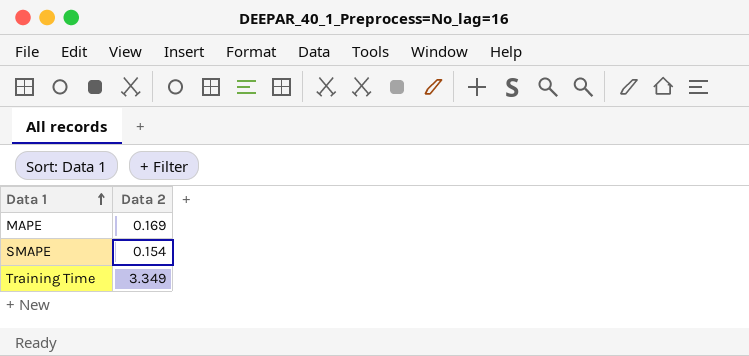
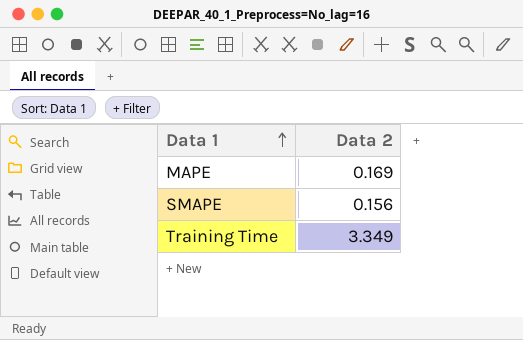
SMAPE | Data 2: 0.154 -> 0.156

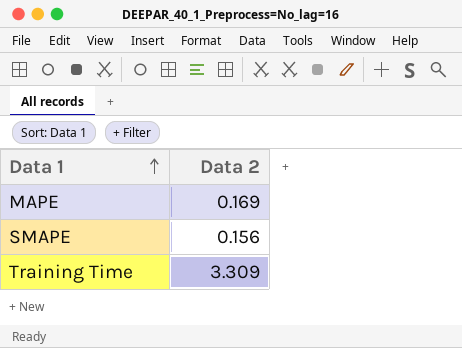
Training Time | Data 2: 3.349 -> 3.309

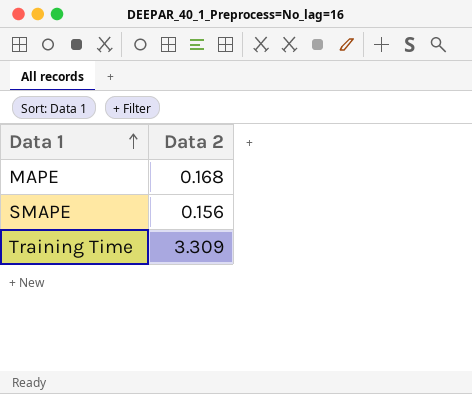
MAPE | Data 2: 0.169 -> 0.168

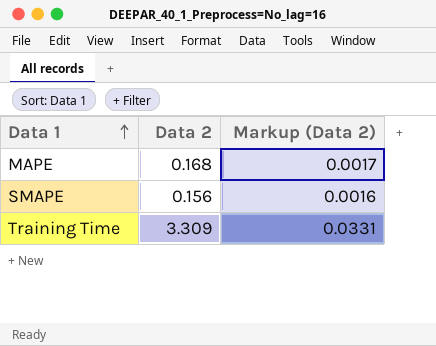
column Markup (Data 2) | formula: none -> [Data 2] * 0.01

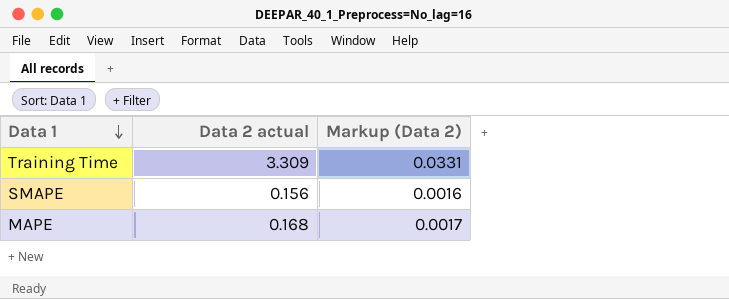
row order: Data 1 ascending -> Data 1 descending
column name: Data 2 -> Data 2 actual

